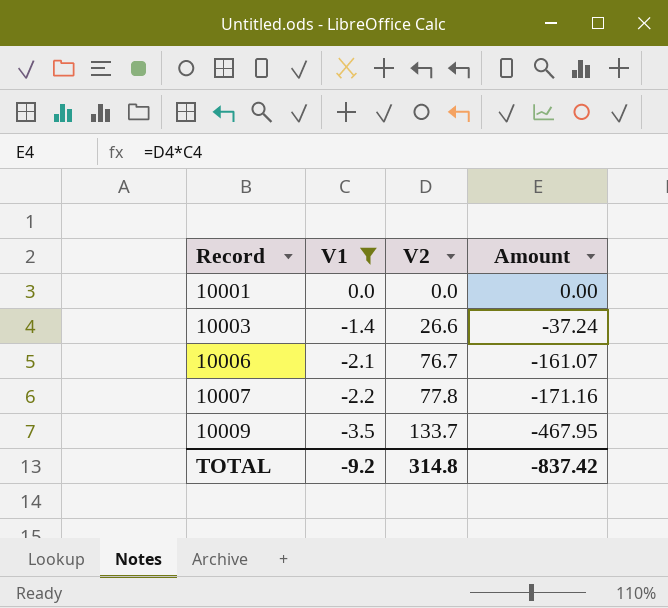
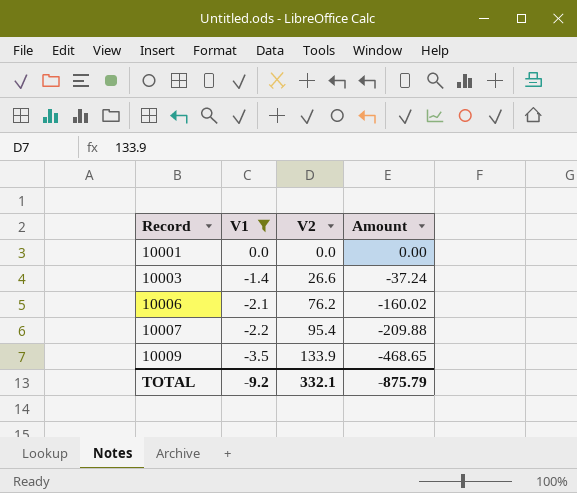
10006 | V2: 76.7 -> 76.2
10006 | Amount: -161.07 -> -160.02
10007 | V2: 77.8 -> 95.4
10007 | Amount: -171.16 -> -209.88
10009 | V2: 133.7 -> 133.9
10009 | Amount: -467.95 -> -468.65
TOTAL | V2: 314.8 -> 332.1
TOTAL | Amount: -837.42 -> -875.79

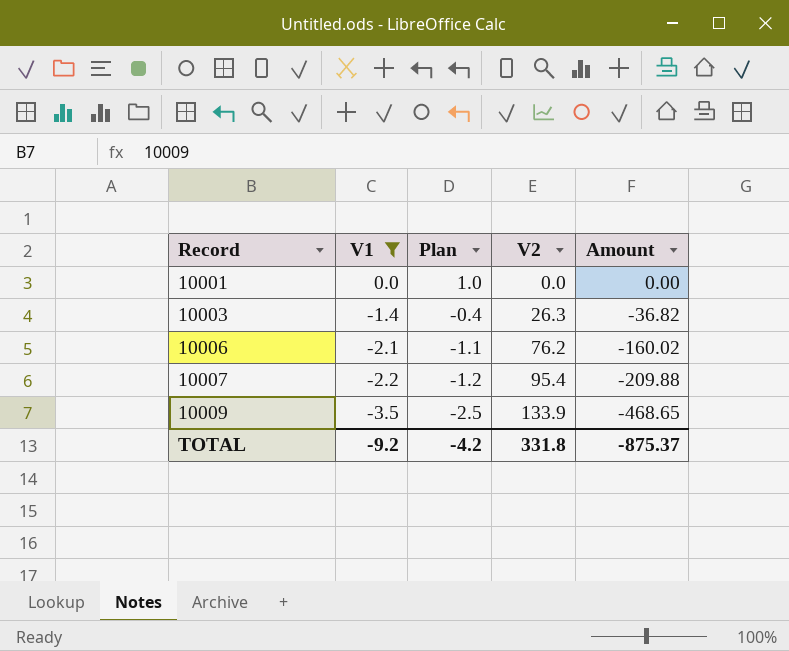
column Plan | formula: none -> [V1] + 1
10003 | V2: 26.6 -> 26.3
10003 | Amount: -37.24 -> -36.82
TOTAL | V2: 332.1 -> 331.8
TOTAL | Amount: -875.79 -> -875.37

